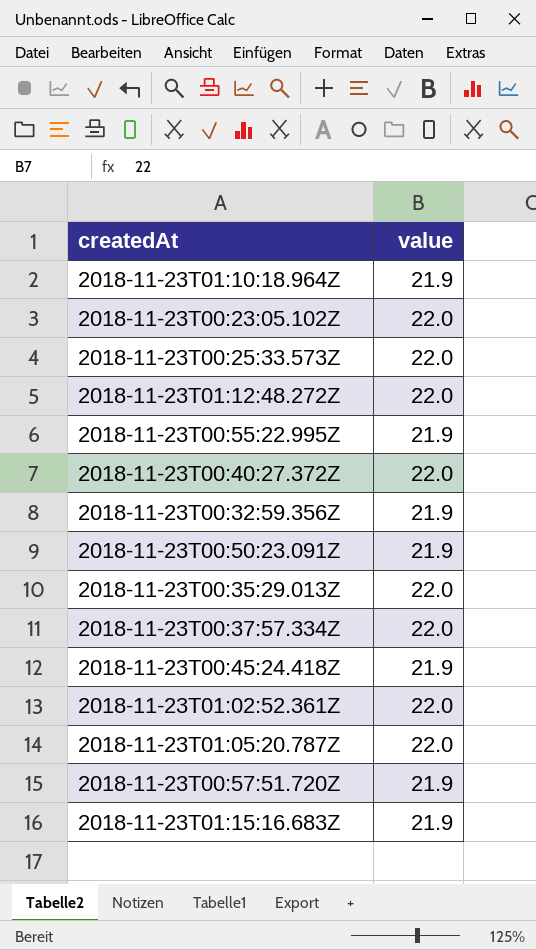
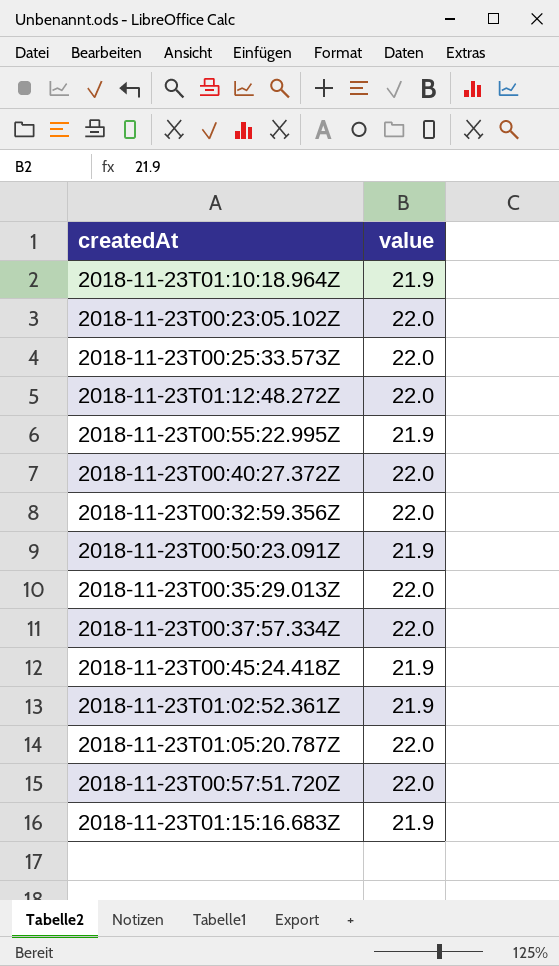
2018-11-23T00:32:59.356Z | value: 21.9 -> 22.0
2018-11-23T01:02:52.361Z | value: 22.0 -> 21.9
2018-11-23T00:57:51.720Z | value: 21.9 -> 22.0

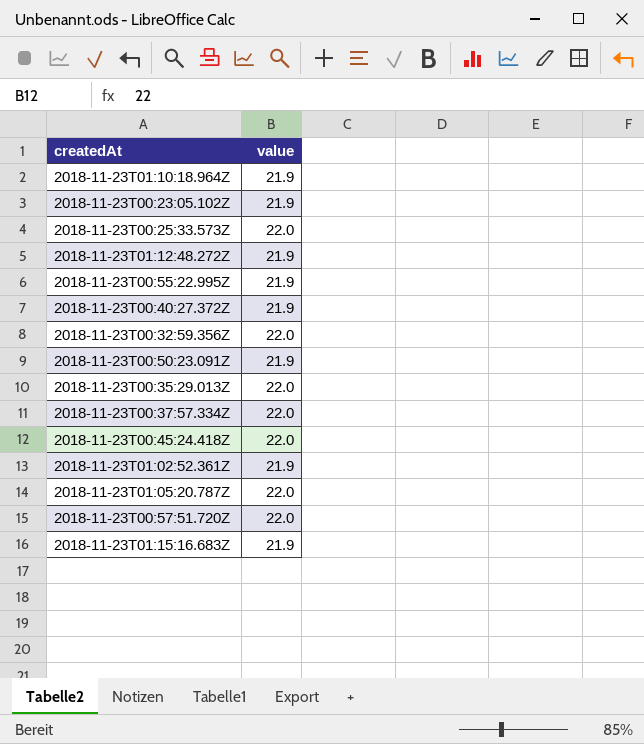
2018-11-23T00:23:05.102Z | value: 22.0 -> 21.9
2018-11-23T01:12:48.272Z | value: 22.0 -> 21.9
2018-11-23T00:40:27.372Z | value: 22.0 -> 21.9
2018-11-23T00:45:24.418Z | value: 21.9 -> 22.0

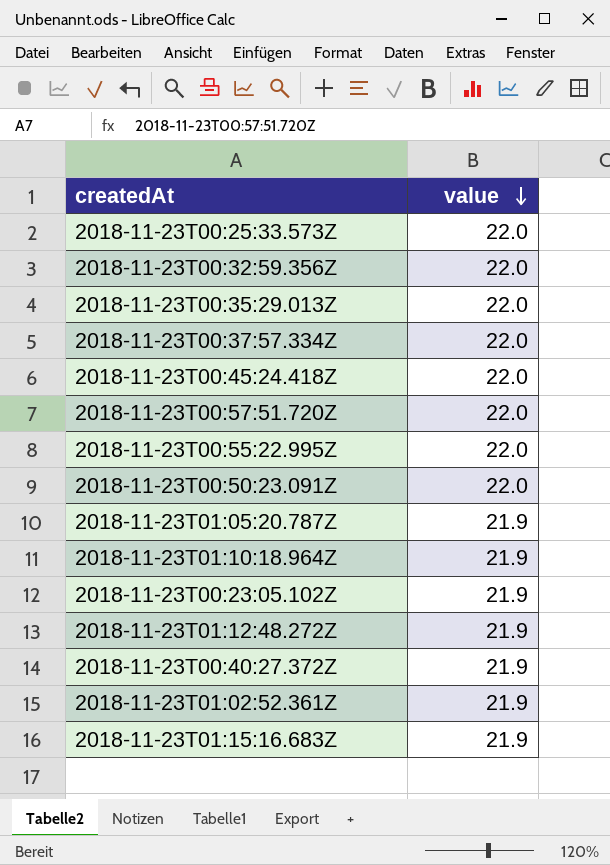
row order: none -> value descending
2018-11-23T00:55:22.995Z | value: 21.9 -> 22.0
2018-11-23T00:50:23.091Z | value: 21.9 -> 22.0
2018-11-23T01:05:20.787Z | value: 22.0 -> 21.9

